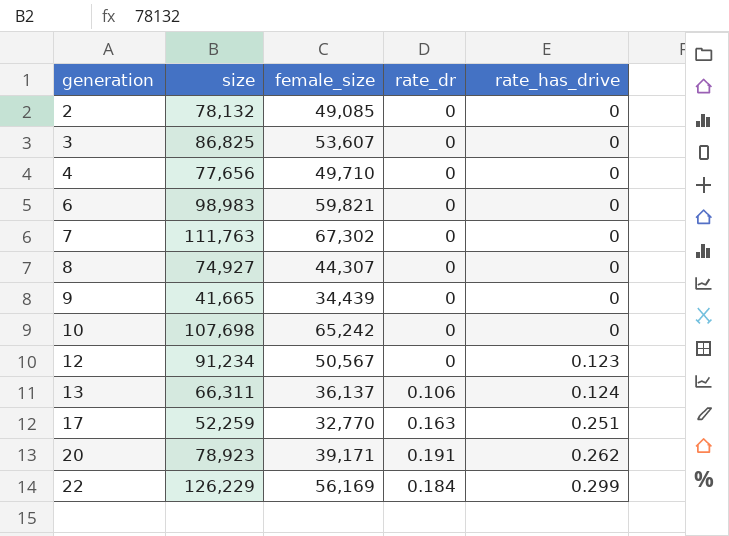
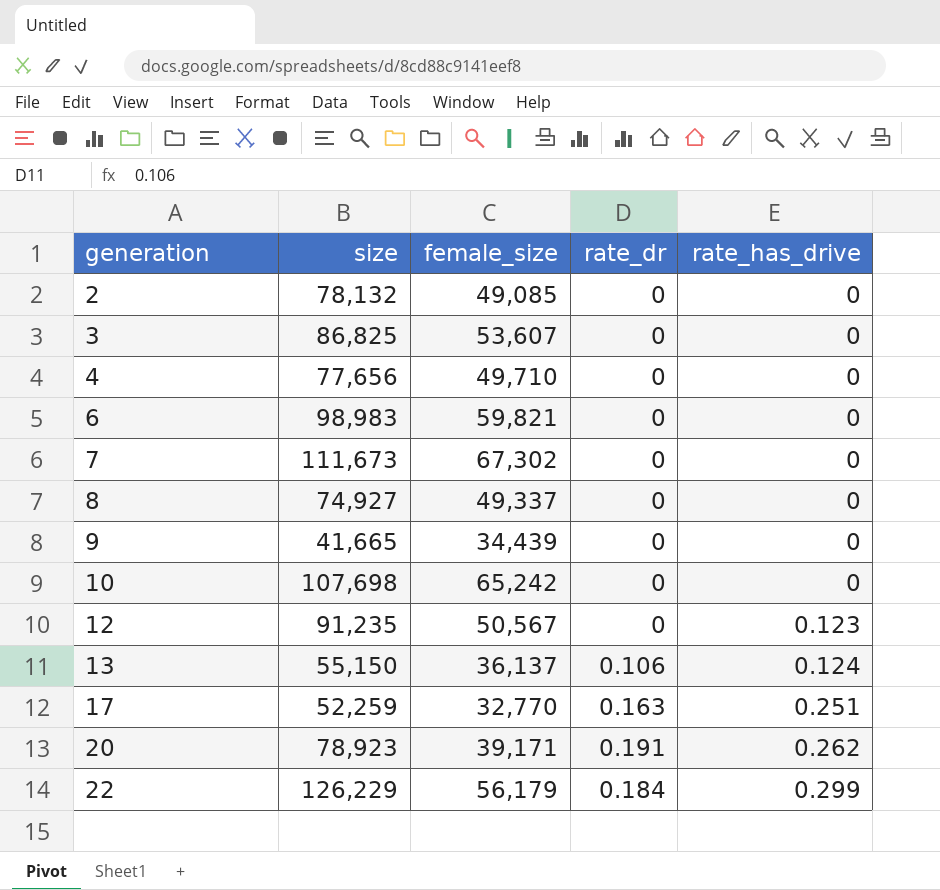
7 | size: 111,763 -> 111,673
8 | female_size: 44,307 -> 49,337
12 | size: 91,234 -> 91,235
13 | size: 66,311 -> 55,150
22 | female_size: 56,169 -> 56,179

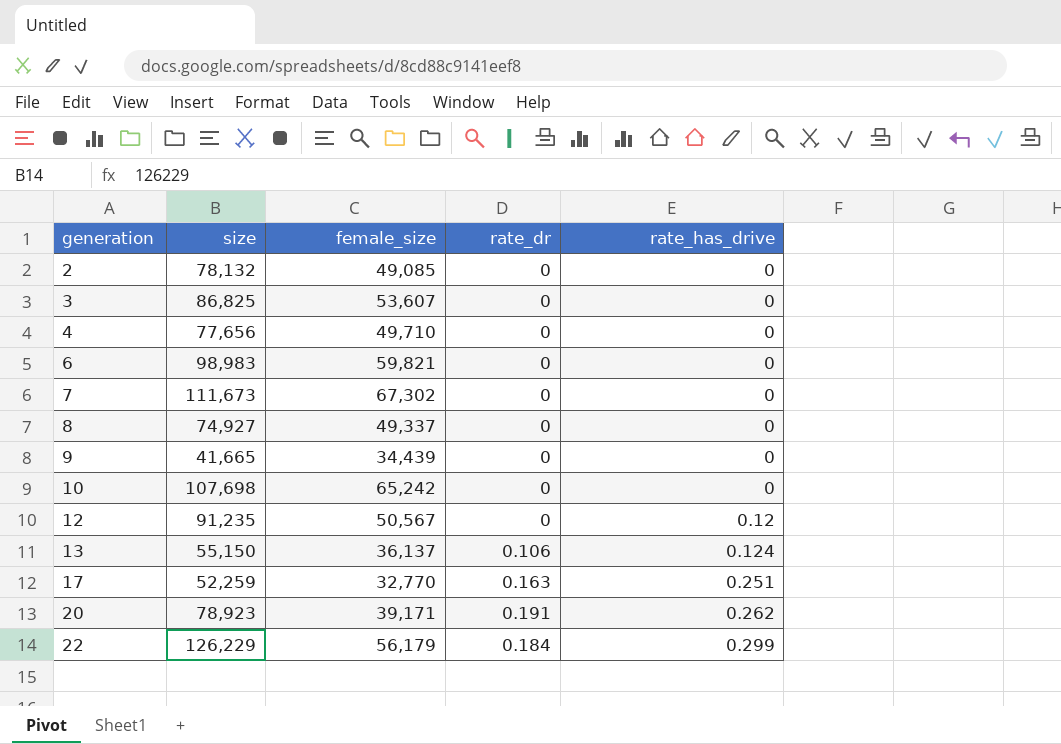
12 | rate_has_drive: 0.123 -> 0.12

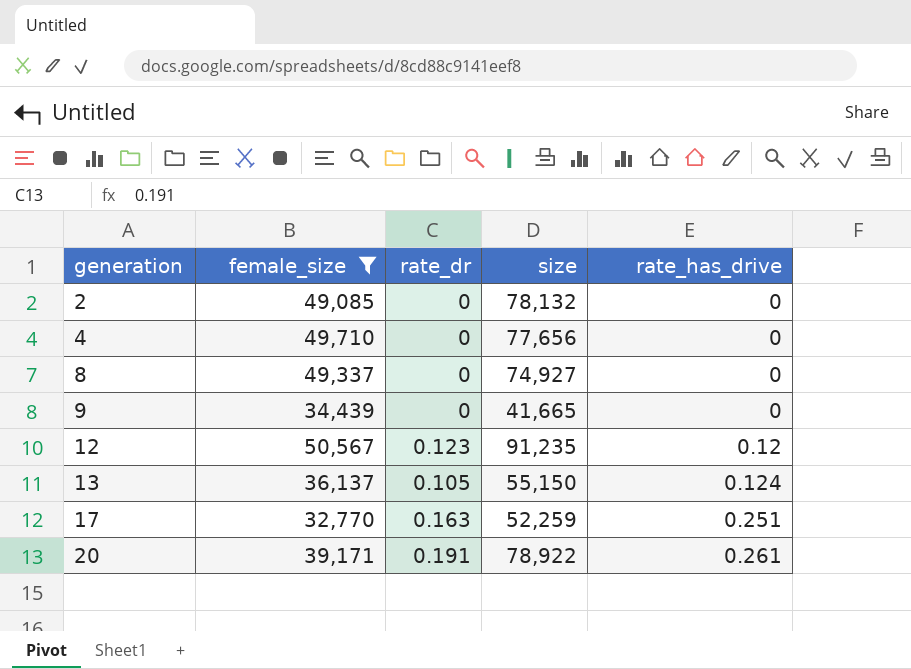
filter: none -> female_size <= 50,567
column size | position: 2 -> 4
12 | rate_dr: 0 -> 0.123
13 | rate_dr: 0.106 -> 0.105
20 | size: 78,923 -> 78,922
20 | rate_has_drive: 0.262 -> 0.261

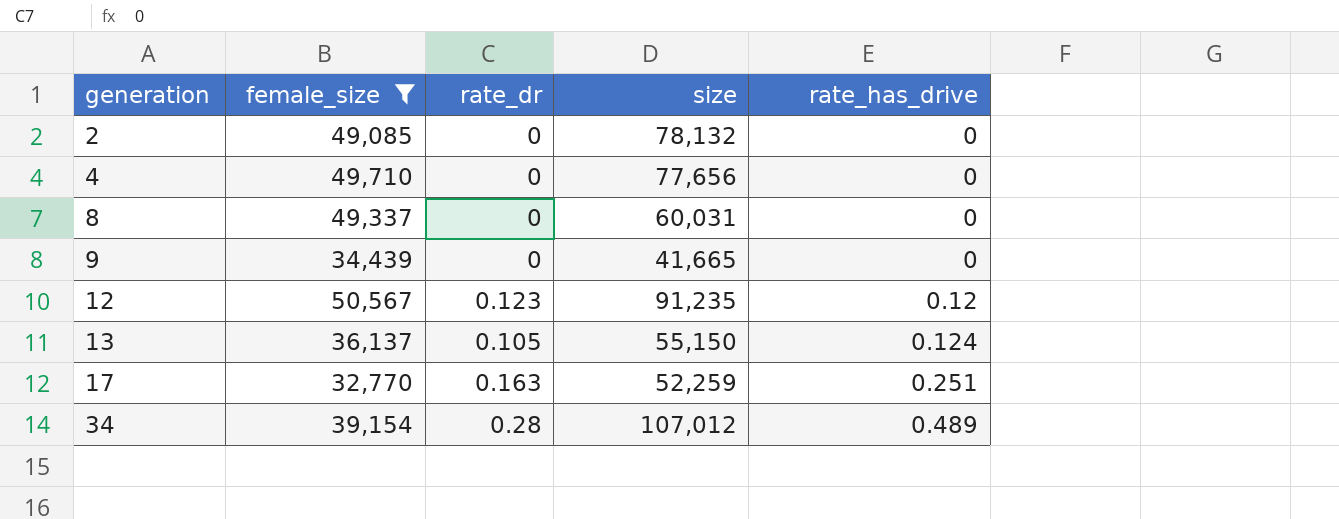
row 20: 39,171 | 0.191 | 78,922 | 0.261 -> none
8 | size: 74,927 -> 60,031
row 34: none -> 39,154 | 0.28 | 107,012 | 0.489

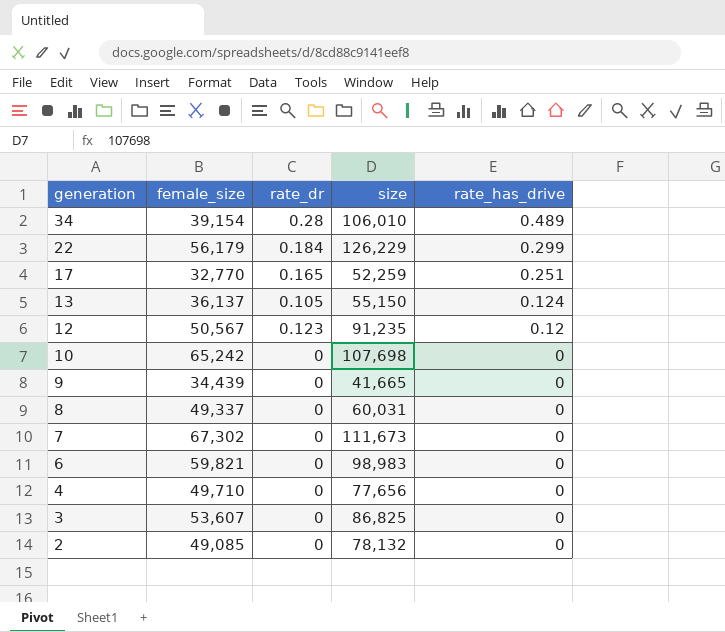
filter: female_size <= 50,567 -> none
row order: generation ascending -> generation descending
34 | size: 107,012 -> 106,010
17 | rate_dr: 0.163 -> 0.165

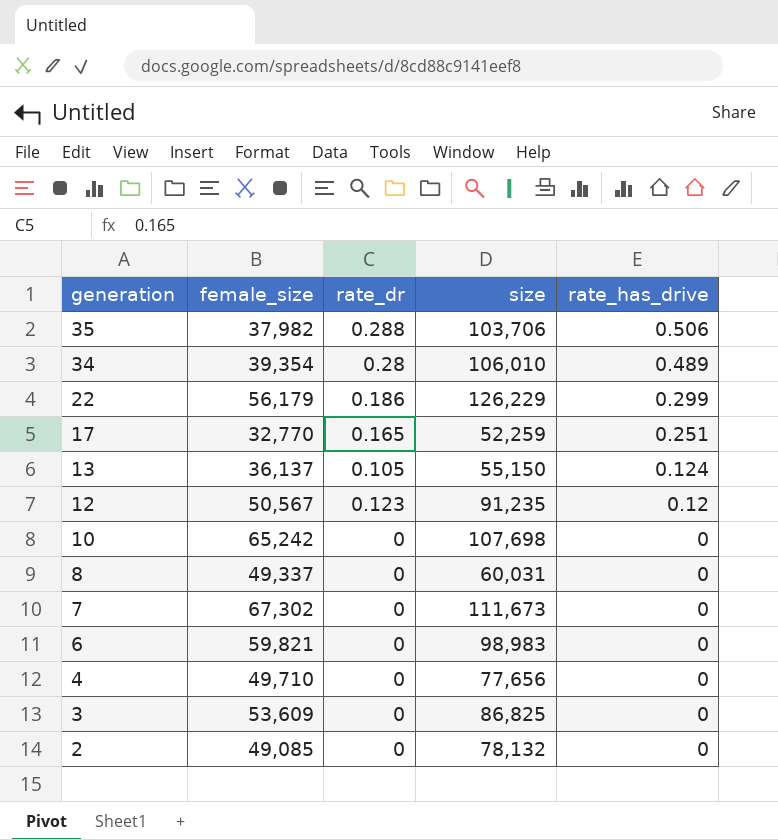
row 9: 34,439 | 0 | 41,665 | 0 -> none
row 35: none -> 37,982 | 0.288 | 103,706 | 0.506
34 | female_size: 39,154 -> 39,354
22 | rate_dr: 0.184 -> 0.186
3 | female_size: 53,607 -> 53,609

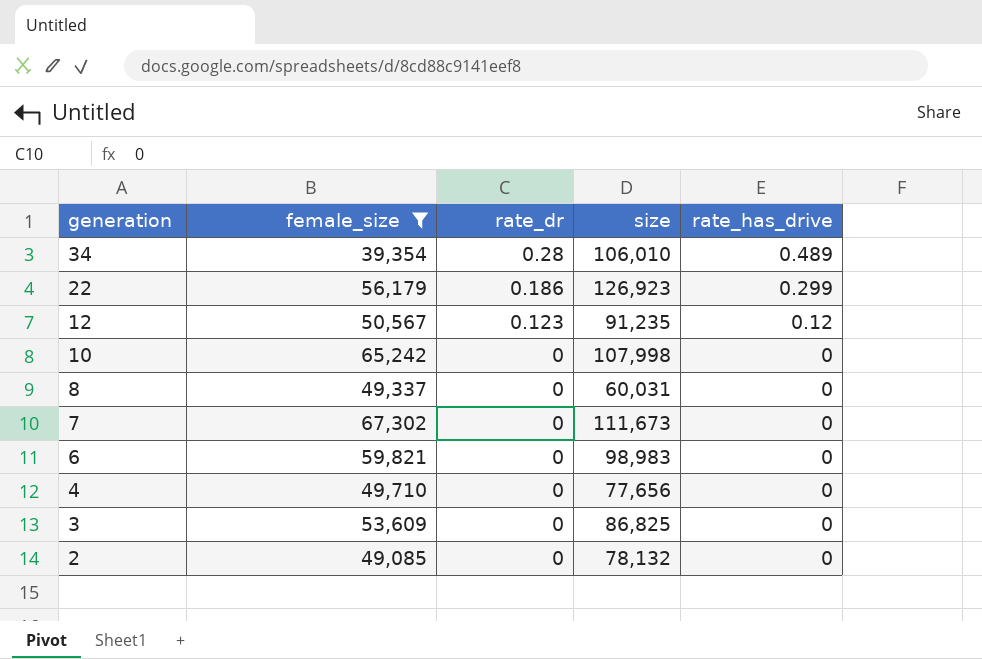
filter: none -> female_size >= 39,354
22 | size: 126,229 -> 126,923
10 | size: 107,698 -> 107,998

